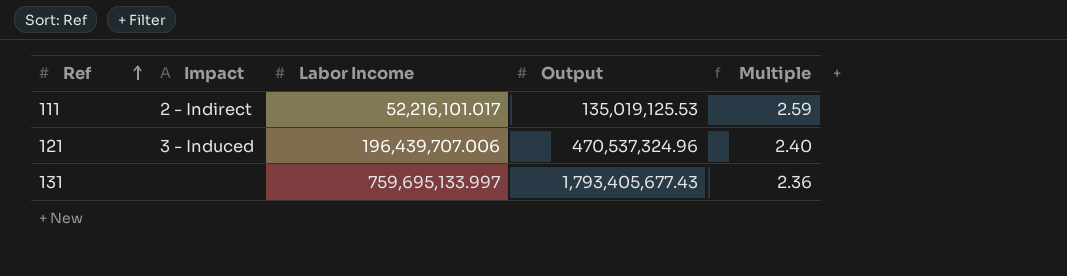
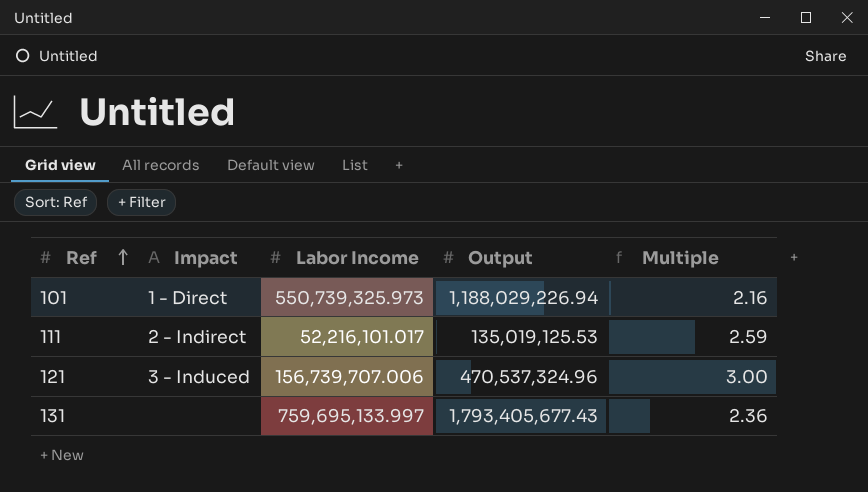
row 101: none -> 1 - Direct | 550,739,325.973 | 1,188,029,226.94 | 2.16
121 | Labor Income: 196,439,707.006 -> 156,739,707.006
121 | Multiple: 2.40 -> 3.00

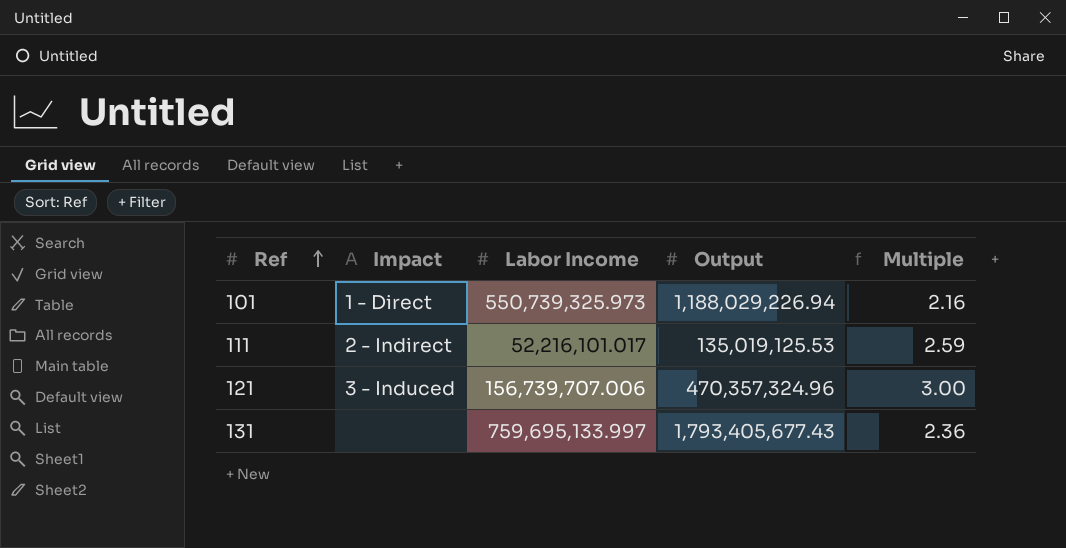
121 | Output: 470,537,324.96 -> 470,357,324.96

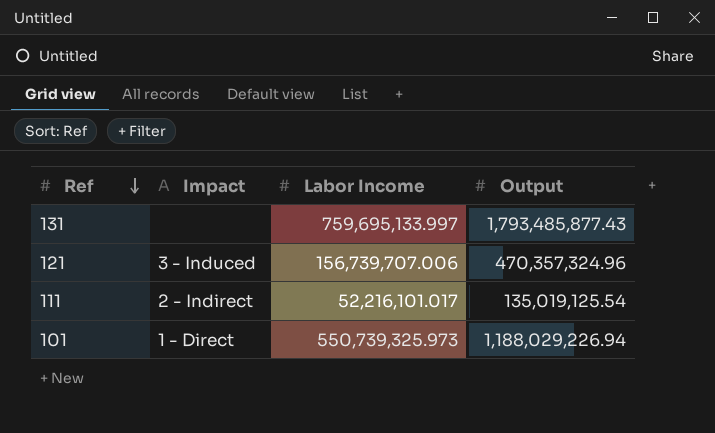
row order: Ref ascending -> Ref descending
column Multiple | formula: [Output] / [Labor Income] -> none
131 | Output: 1,793,405,677.43 -> 1,793,485,877.43
111 | Output: 135,019,125.53 -> 135,019,125.54

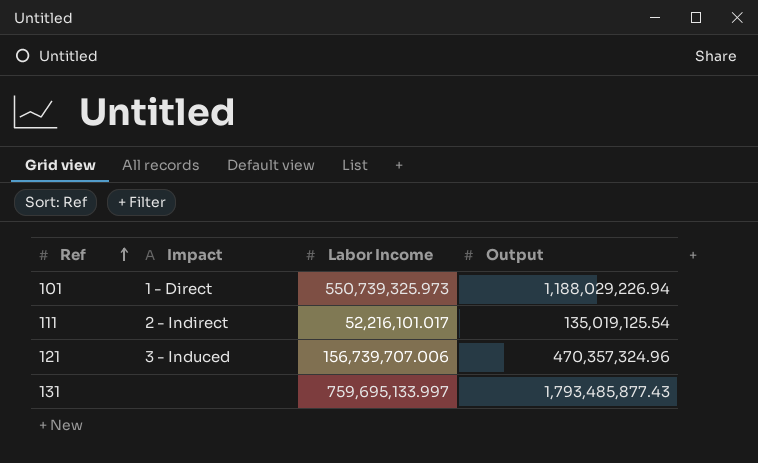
row order: Ref descending -> Ref ascending

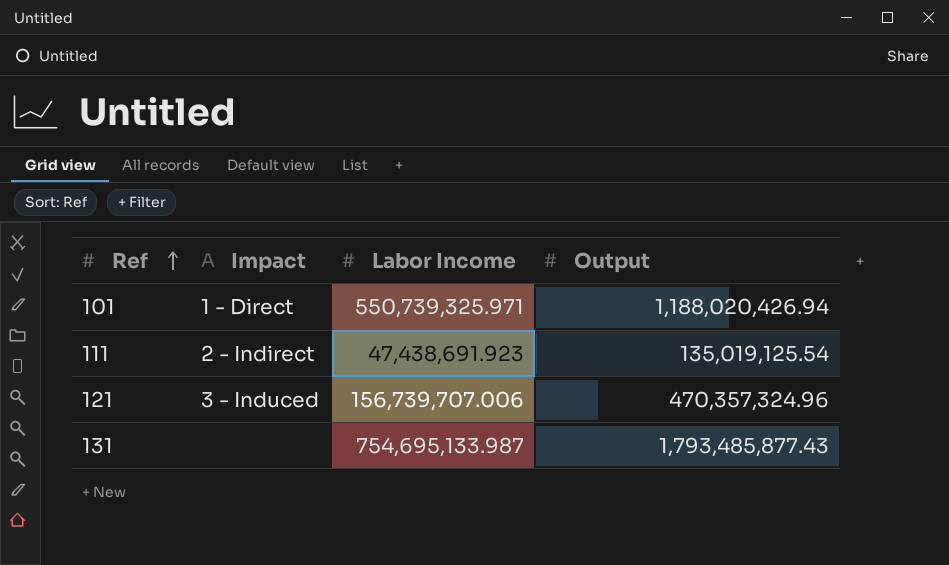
101 | Labor Income: 550,739,325.973 -> 550,739,325.971
101 | Output: 1,188,029,226.94 -> 1,188,020,426.94
111 | Labor Income: 52,216,101.017 -> 47,438,691.923
131 | Labor Income: 759,695,133.997 -> 754,695,133.987

